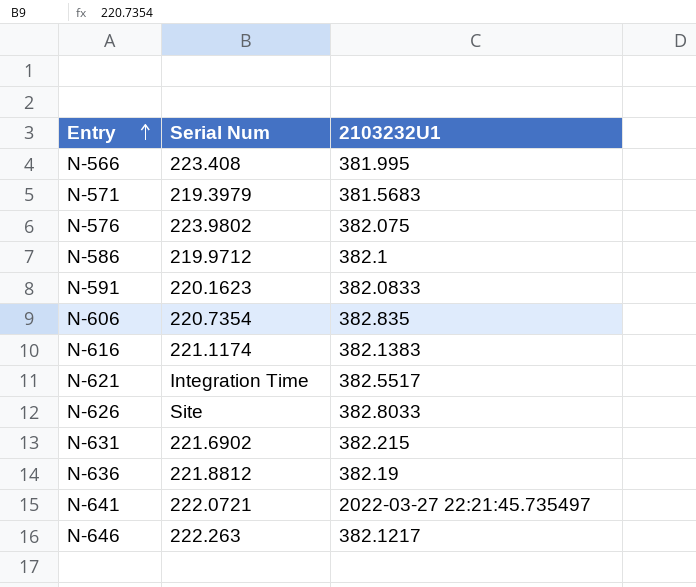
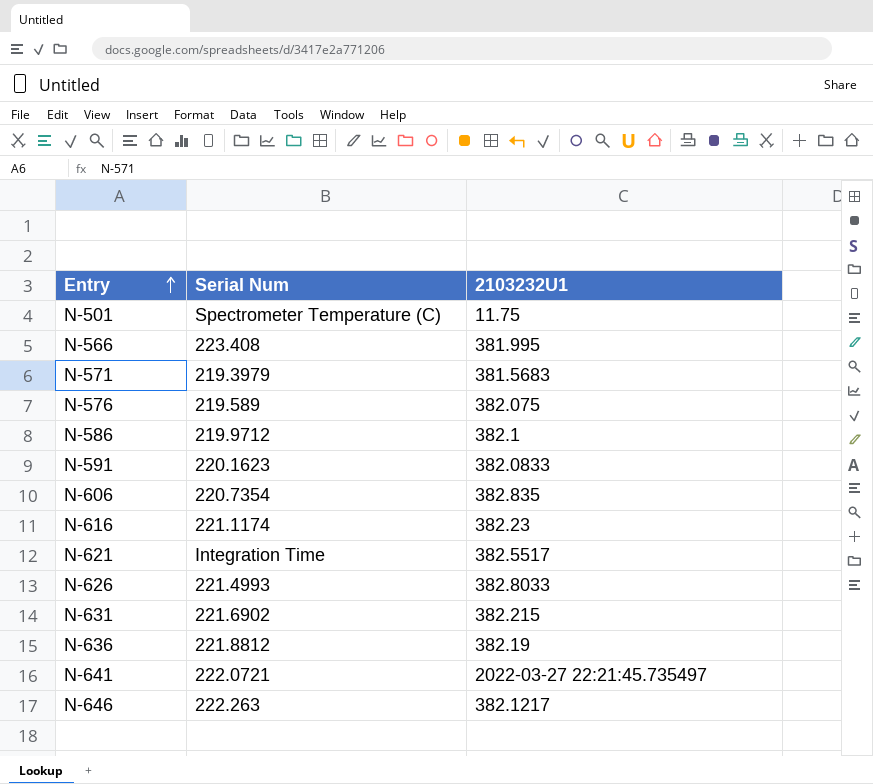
row N-501: none -> Spectrometer Temperature (C) | 11.75
N-576 | Serial Num: 223.9802 -> 219.589
N-616 | 2103232U1: 382.1383 -> 382.23
N-626 | Serial Num: Site -> 221.4993

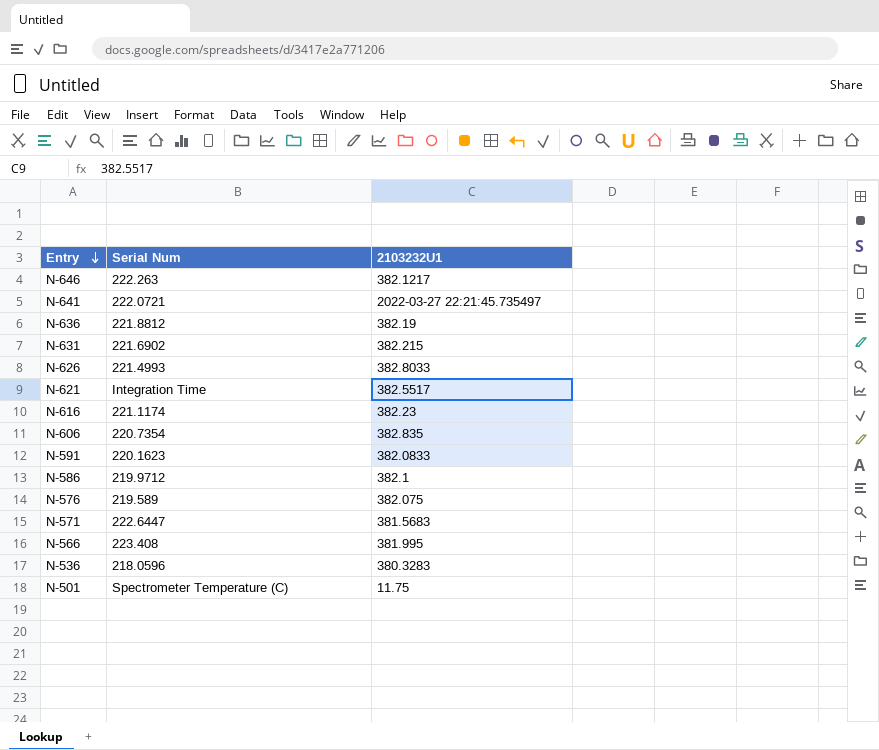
row order: Entry ascending -> Entry descending
N-571 | Serial Num: 219.3979 -> 222.6447
row N-536: none -> 218.0596 | 380.3283

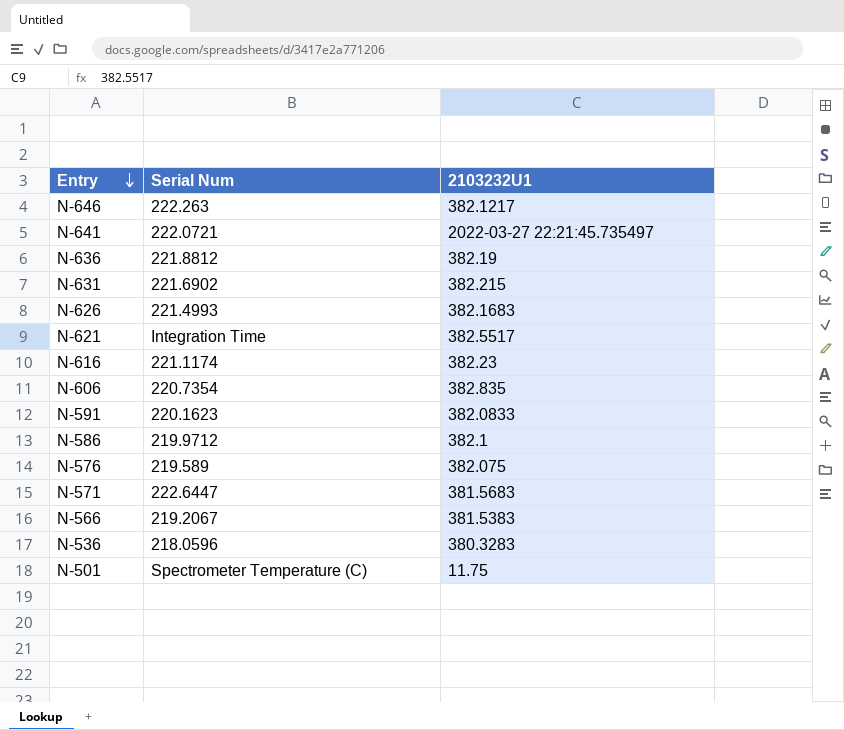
N-626 | 2103232U1: 382.8033 -> 382.1683
N-566 | Serial Num: 223.408 -> 219.2067
N-566 | 2103232U1: 381.995 -> 381.5383

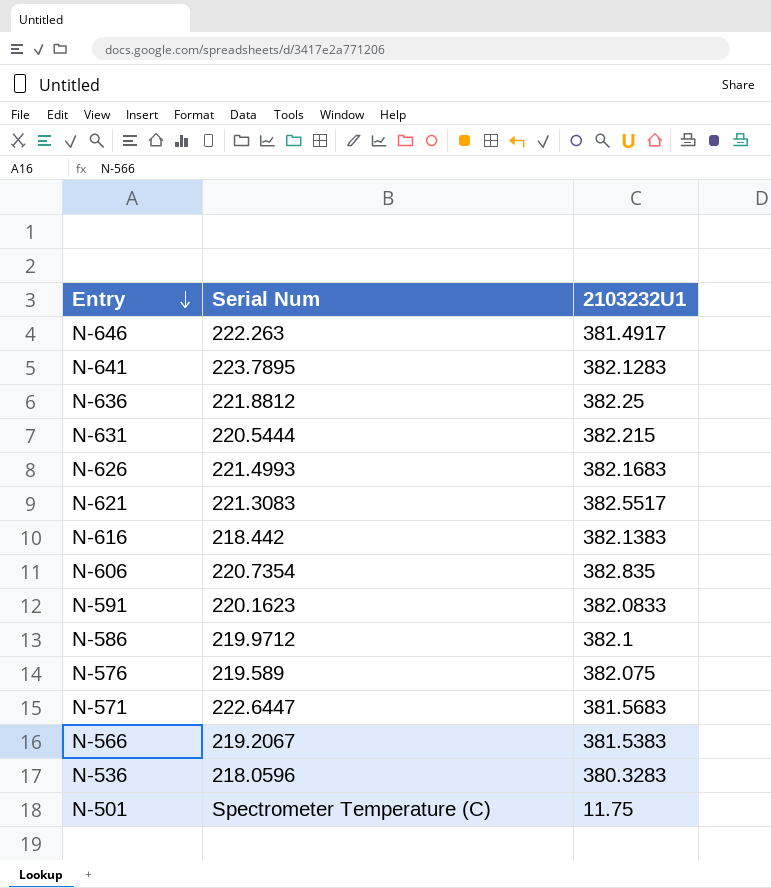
N-646 | 2103232U1: 382.1217 -> 381.4917
N-641 | Serial Num: 222.0721 -> 223.7895
N-641 | 2103232U1: 2022-03-27 22:21:45.735497 -> 382.1283
N-636 | 2103232U1: 382.19 -> 382.25
N-631 | Serial Num: 221.6902 -> 220.5444
N-621 | Serial Num: Integration Time -> 221.3083
N-616 | Serial Num: 221.1174 -> 218.442
N-616 | 2103232U1: 382.23 -> 382.1383

